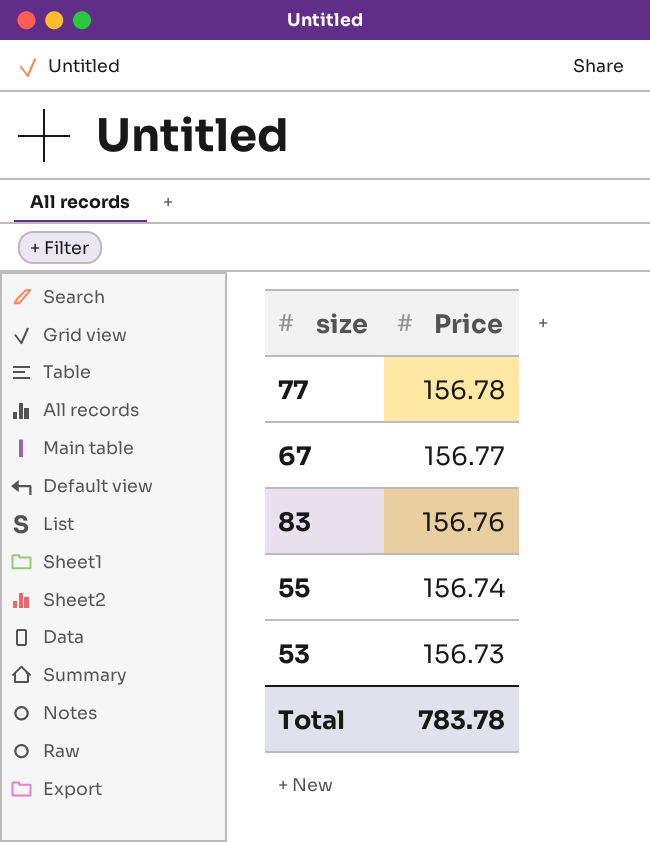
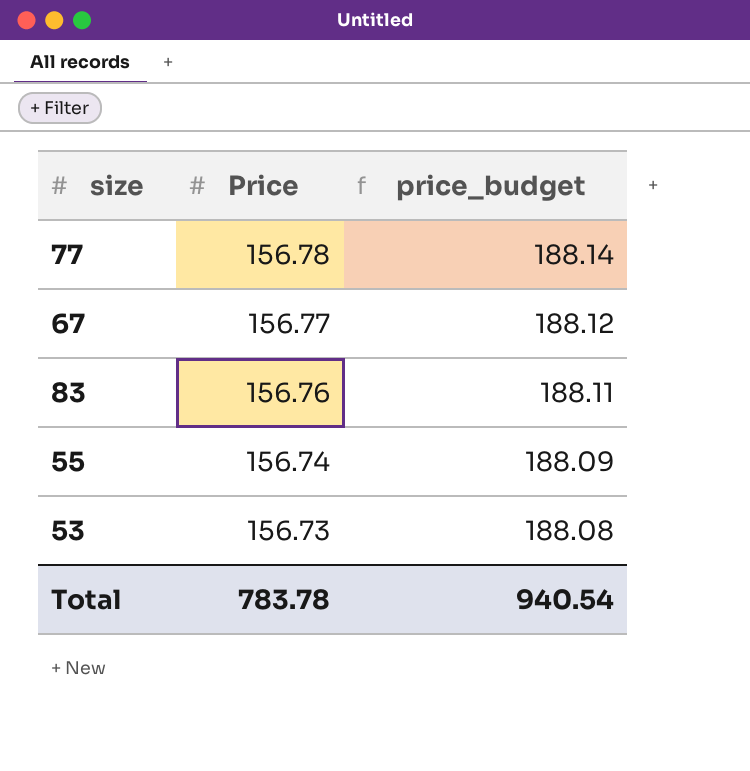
column price_budget | formula: none -> [Price] * 1.2

